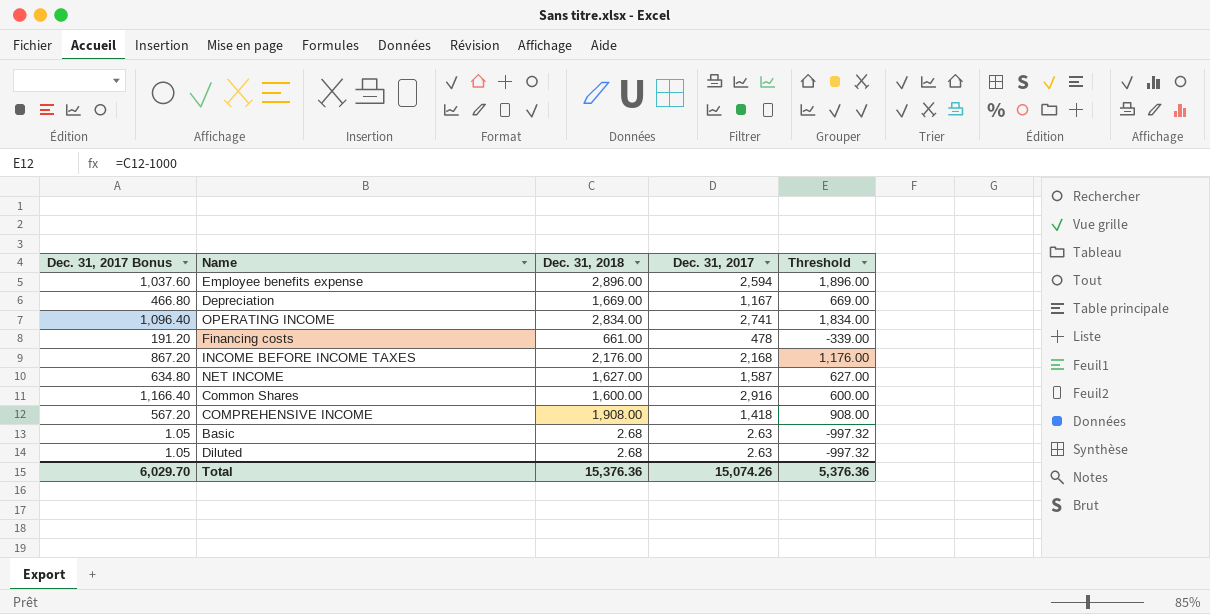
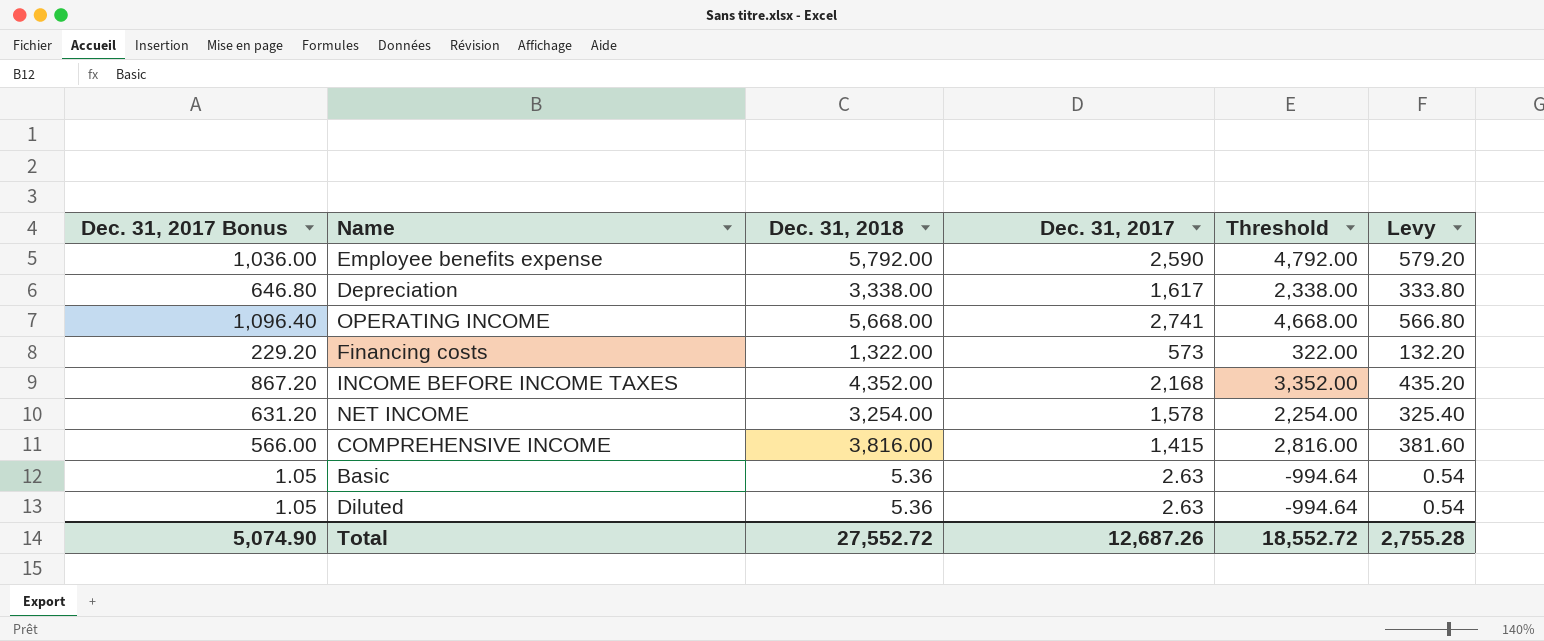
column Levy | formula: none -> [Dec. 31, 2018] * 0.1
row Common Shares: 1,166.40 | 1,600.00 | 2,916 | 600.00 -> none
Employee benefits expense | Dec. 31, 2017 Bonus: 1,037.60 -> 1,036.00
Employee benefits expense | Dec. 31, 2018: 2,896.00 -> 5,792.00
Employee benefits expense | Dec. 31, 2017: 2,594 -> 2,590
Employee benefits expense | Threshold: 1,896.00 -> 4,792.00
Depreciation | Dec. 31, 2017 Bonus: 466.80 -> 646.80
Depreciation | Dec. 31, 2018: 1,669.00 -> 3,338.00
Depreciation | Dec. 31, 2017: 1,167 -> 1,617
Depreciation | Threshold: 669.00 -> 2,338.00
OPERATING INCOME | Dec. 31, 2018: 2,834.00 -> 5,668.00
OPERATING INCOME | Threshold: 1,834.00 -> 4,668.00
Financing costs | Dec. 31, 2017 Bonus: 191.20 -> 229.20
Financing costs | Dec. 31, 2018: 661.00 -> 1,322.00
Financing costs | Dec. 31, 2017: 478 -> 573
Financing costs | Threshold: -339.00 -> 322.00
INCOME BEFORE INCOME TAXES | Dec. 31, 2018: 2,176.00 -> 4,352.00
INCOME BEFORE INCOME TAXES | Threshold: 1,176.00 -> 3,352.00
NET INCOME | Dec. 31, 2017 Bonus: 634.80 -> 631.20
NET INCOME | Dec. 31, 2018: 1,627.00 -> 3,254.00
NET INCOME | Dec. 31, 2017: 1,587 -> 1,578
NET INCOME | Threshold: 627.00 -> 2,254.00
COMPREHENSIVE INCOME | Dec. 31, 2017 Bonus: 567.20 -> 566.00
COMPREHENSIVE INCOME | Dec. 31, 2018: 1,908.00 -> 3,816.00
COMPREHENSIVE INCOME | Dec. 31, 2017: 1,418 -> 1,415
COMPREHENSIVE INCOME | Threshold: 908.00 -> 2,816.00
Basic | Dec. 31, 2018: 2.68 -> 5.36
Basic | Threshold: -997.32 -> -994.64
Diluted | Dec. 31, 2018: 2.68 -> 5.36
Diluted | Threshold: -997.32 -> -994.64
Total | Dec. 31, 2017 Bonus: 6,029.70 -> 5,074.90
Total | Dec. 31, 2018: 15,376.36 -> 27,552.72
Total | Dec. 31, 2017: 15,074.26 -> 12,687.26
Total | Threshold: 5,376.36 -> 18,552.72

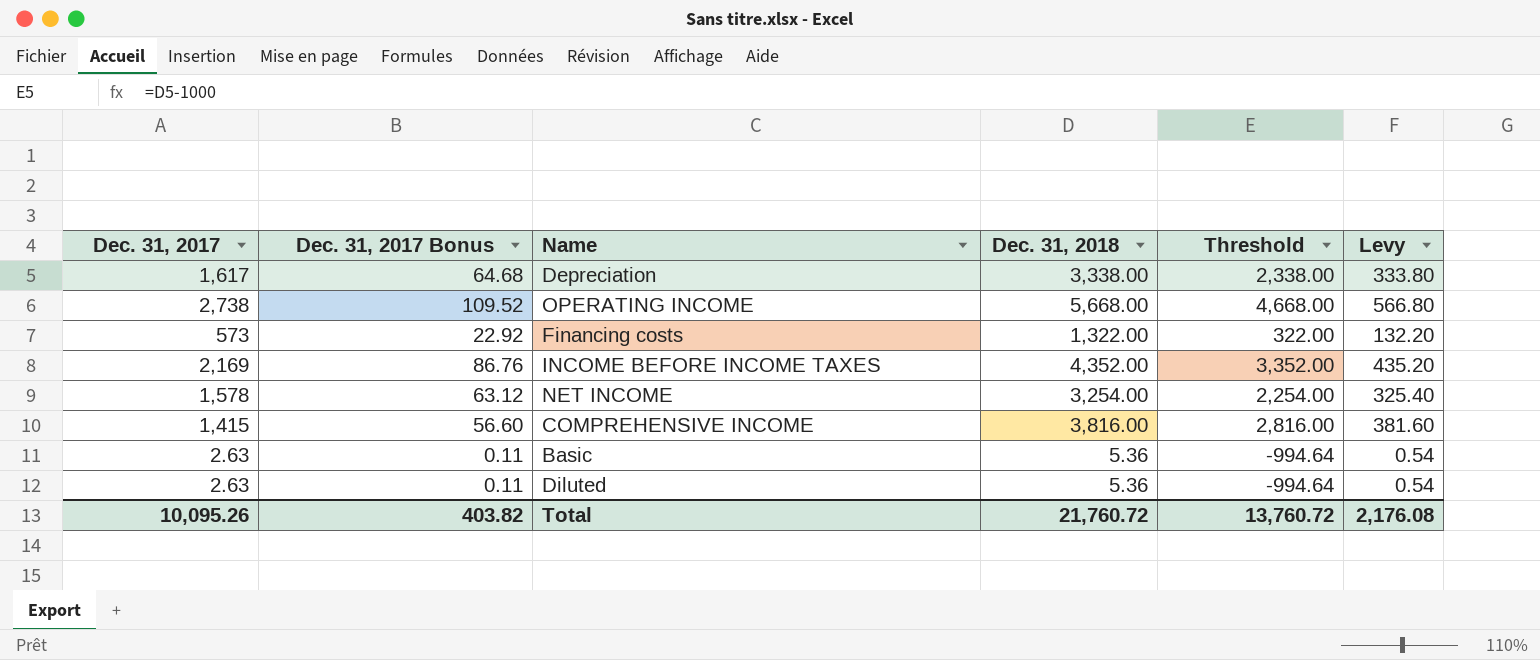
column Dec. 31, 2017 | position: 4 -> 1
column Dec. 31, 2017 Bonus | formula: [Dec. 31, 2017] * 0.4 -> [Dec. 31, 2017] * 0.04
row Employee benefits expense: 1,036.00 | 5,792.00 | 2,590 | 4,792.00 | 579.20 -> none
OPERATING INCOME | Dec. 31, 2017: 2,741 -> 2,738
INCOME BEFORE INCOME TAXES | Dec. 31, 2017: 2,168 -> 2,169
Total | Dec. 31, 2017: 12,687.26 -> 10,095.26
Total | Dec. 31, 2017 Bonus: 5,074.90 -> 403.82
Total | Dec. 31, 2018: 27,552.72 -> 21,760.72
Total | Threshold: 18,552.72 -> 13,760.72
Total | Levy: 2,755.28 -> 2,176.08

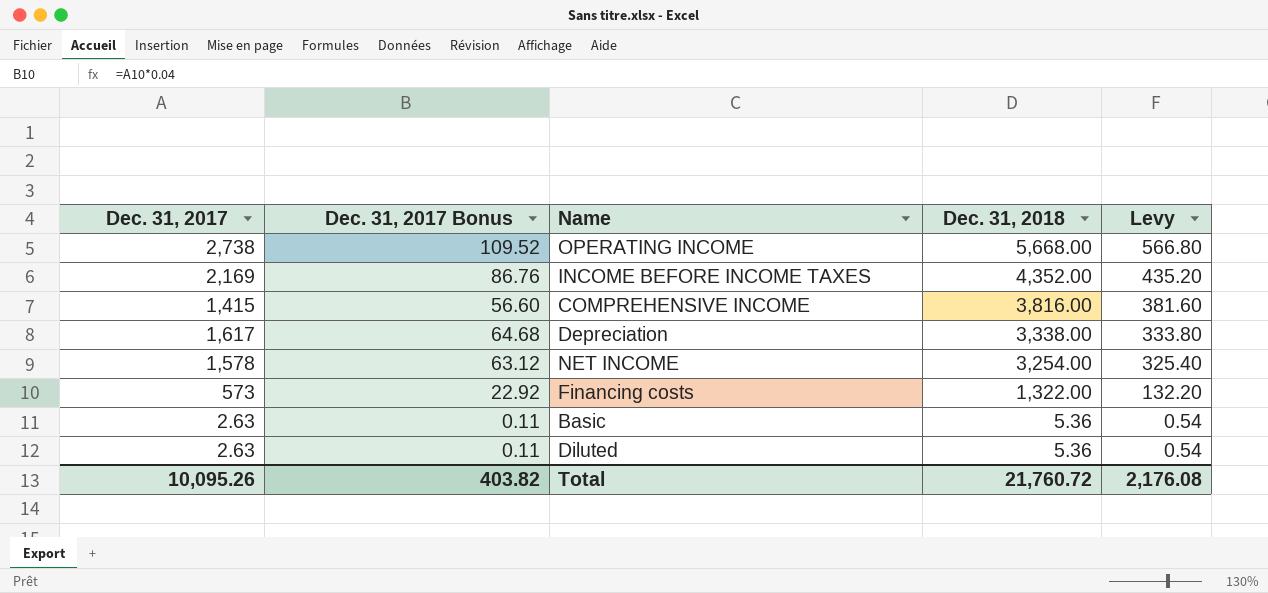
row order: none -> Dec. 31, 2018 descending
column Threshold | formula: [Dec. 31, 2018] - 1000 -> none

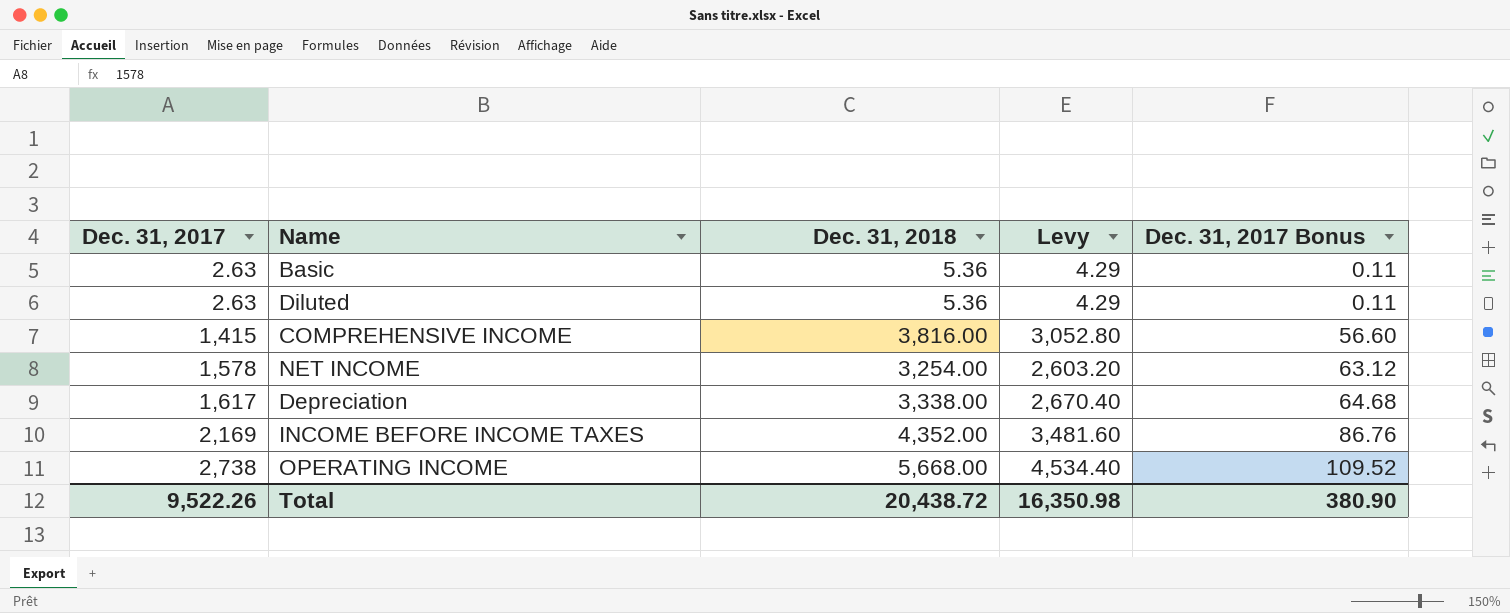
row order: Dec. 31, 2018 descending -> Dec. 31, 2017 ascending
column Levy | formula: [Dec. 31, 2018] * 0.1 -> [Dec. 31, 2018] * 0.8
column Dec. 31, 2017 Bonus | position: 2 -> 5
row Financing costs: 573 | 22.92 | 1,322.00 | 132.20 -> none
Total | Dec. 31, 2017: 10,095.26 -> 9,522.26
Total | Dec. 31, 2018: 21,760.72 -> 20,438.72
Total | Levy: 2,176.08 -> 16,350.98
Total | Dec. 31, 2017 Bonus: 403.82 -> 380.90

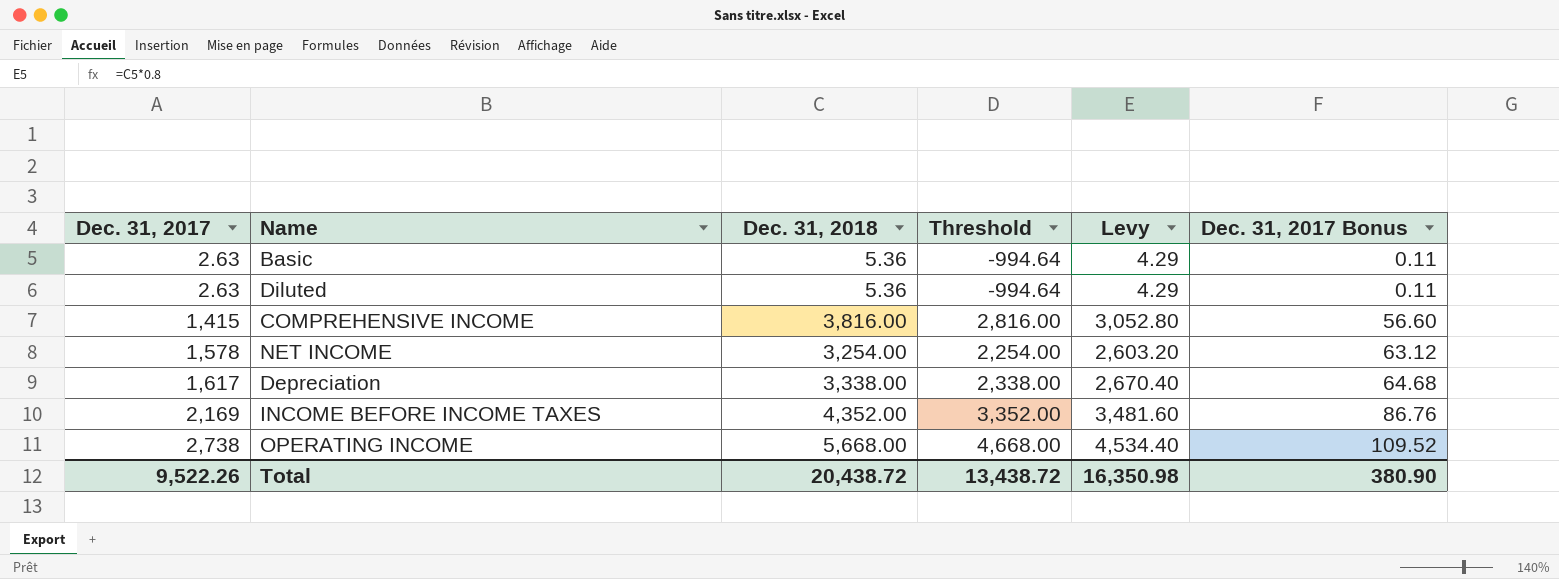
column Threshold | formula: none -> [Dec. 31, 2018] - 1000

